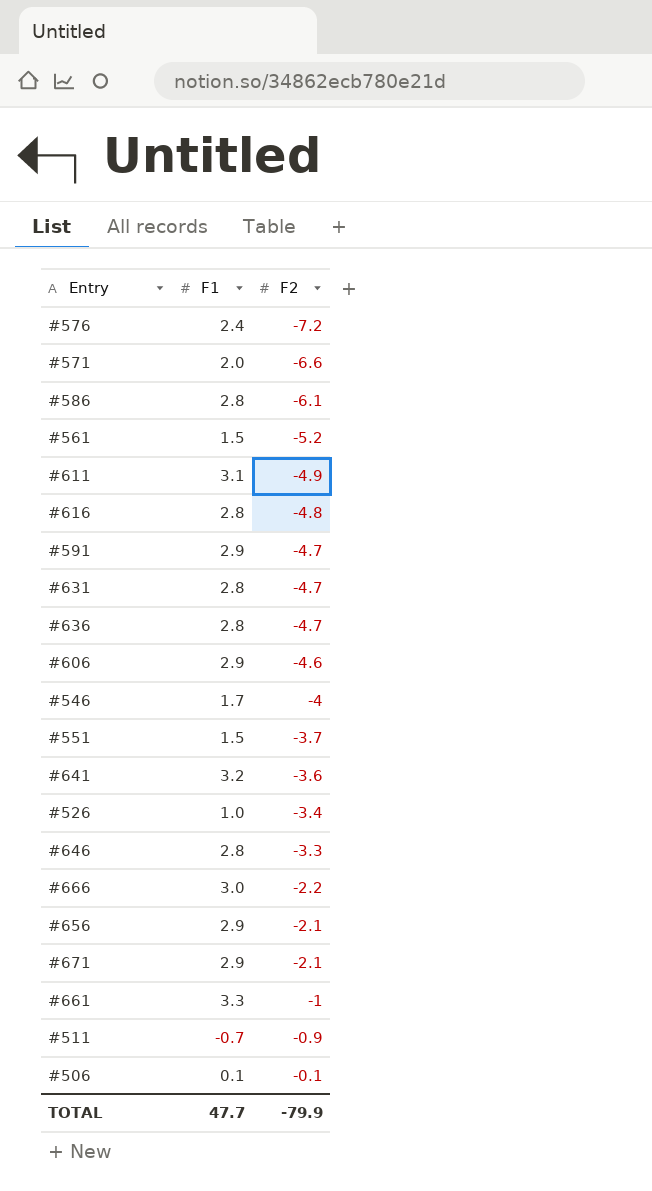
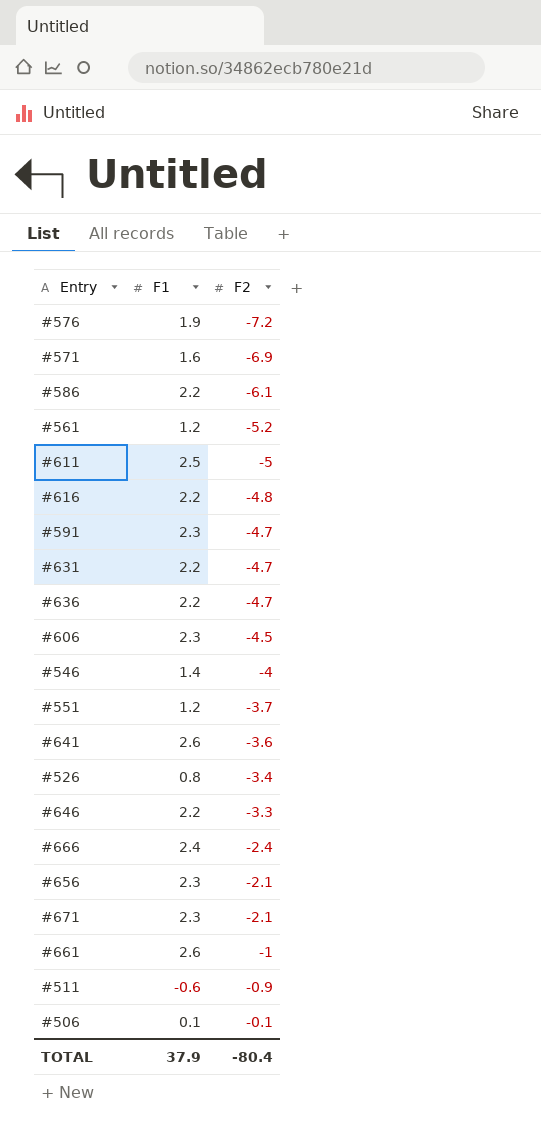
#576 | F1: 2.4 -> 1.9
#571 | F1: 2.0 -> 1.6
#571 | F2: -6.6 -> -6.9
#586 | F1: 2.8 -> 2.2
#561 | F1: 1.5 -> 1.2
#611 | F1: 3.1 -> 2.5
#611 | F2: -4.9 -> -5
#616 | F1: 2.8 -> 2.2
#591 | F1: 2.9 -> 2.3
#631 | F1: 2.8 -> 2.2
#636 | F1: 2.8 -> 2.2
#606 | F1: 2.9 -> 2.3
#606 | F2: -4.6 -> -4.5
#546 | F1: 1.7 -> 1.4
#551 | F1: 1.5 -> 1.2
#641 | F1: 3.2 -> 2.6
#526 | F1: 1.0 -> 0.8
#646 | F1: 2.8 -> 2.2
#666 | F1: 3.0 -> 2.4
#666 | F2: -2.2 -> -2.4
#656 | F1: 2.9 -> 2.3
#671 | F1: 2.9 -> 2.3
#661 | F1: 3.3 -> 2.6
#511 | F1: -0.7 -> -0.6
TOTAL | F1: 47.7 -> 37.9
TOTAL | F2: -79.9 -> -80.4

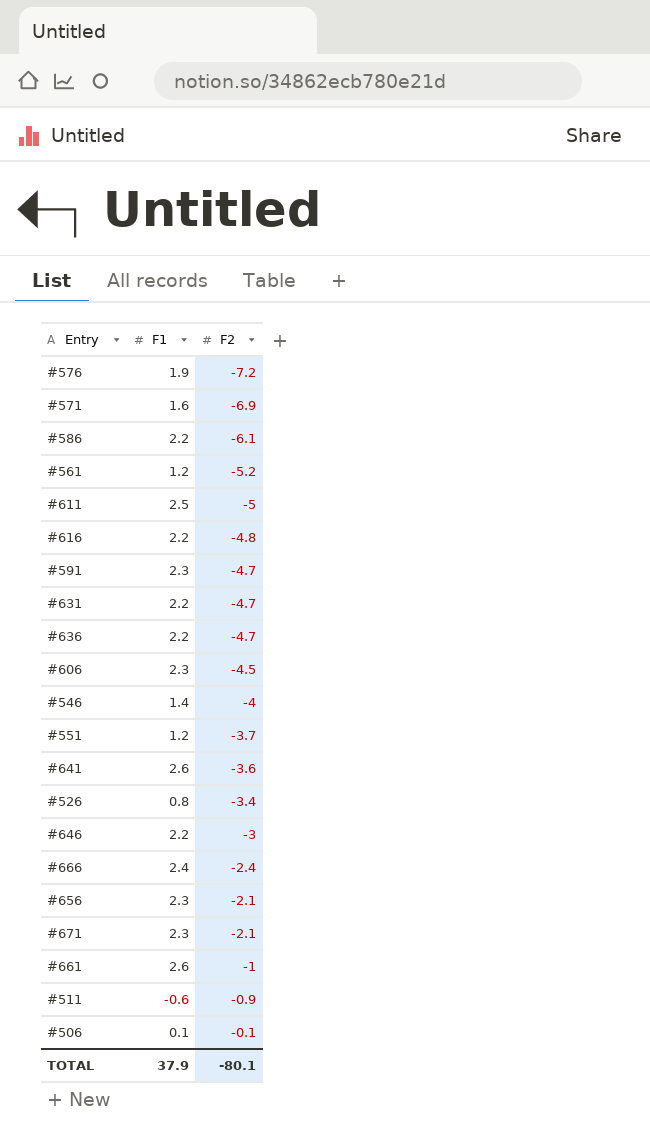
#646 | F2: -3.3 -> -3
TOTAL | F2: -80.4 -> -80.1

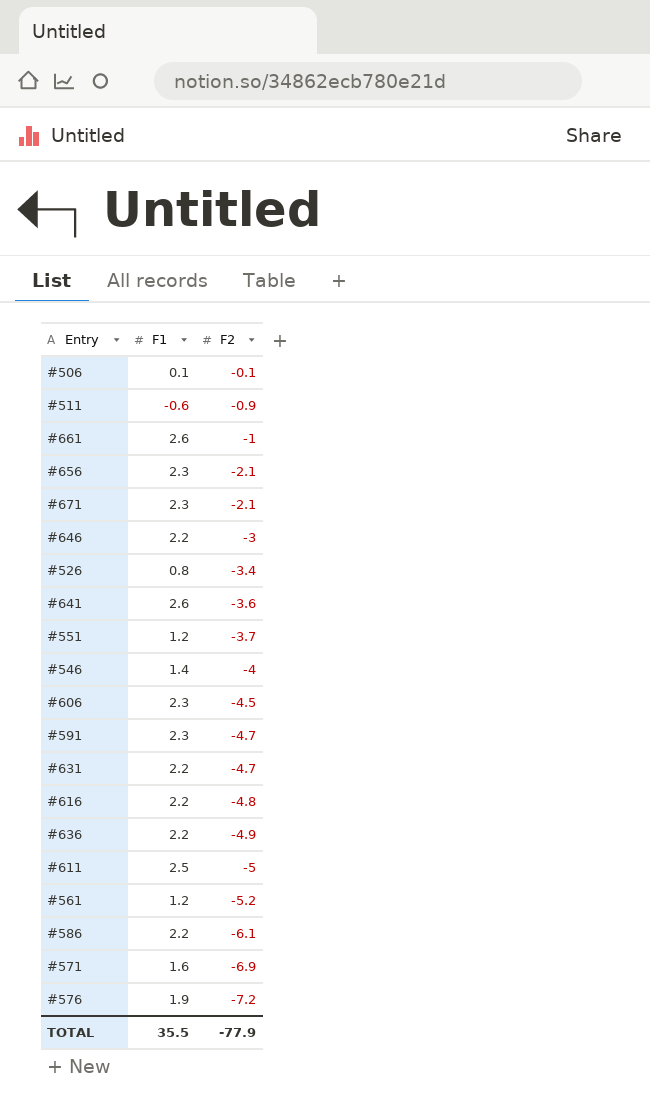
row order: F2 ascending -> F2 descending
row #666: 2.4 | -2.4 -> none
#636 | F2: -4.7 -> -4.9
TOTAL | F1: 37.9 -> 35.5
TOTAL | F2: -80.1 -> -77.9

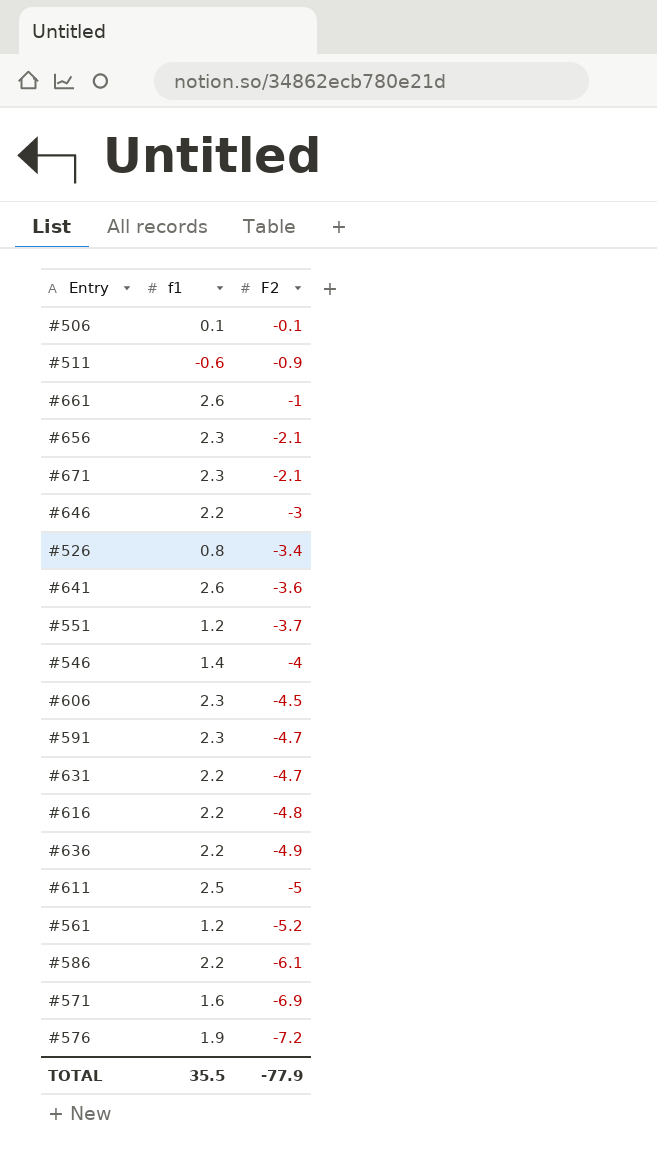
column name: F1 -> f1

